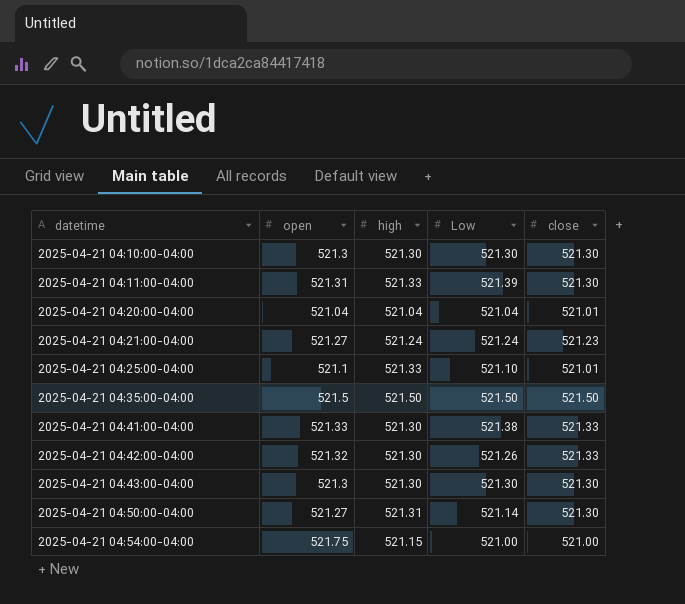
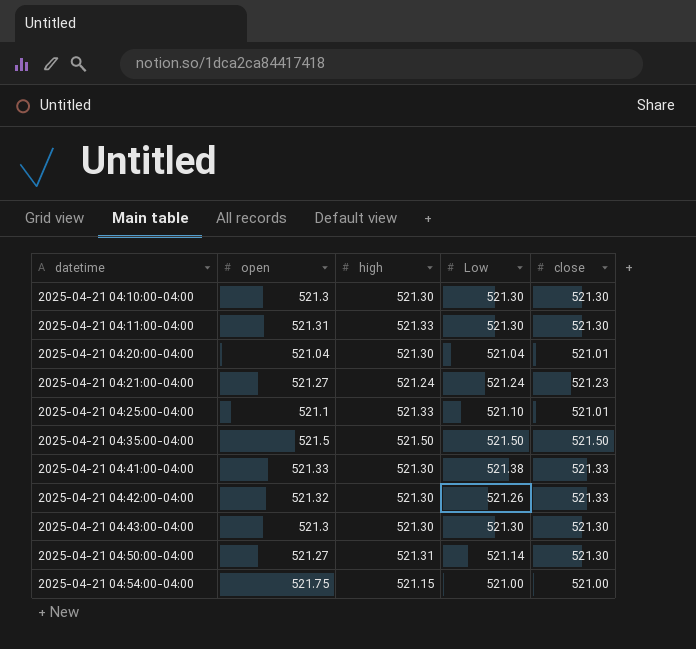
2025-04-21 04:11:00-04:00 | Low: 521.39 -> 521.30
2025-04-21 04:20:00-04:00 | high: 521.04 -> 521.30

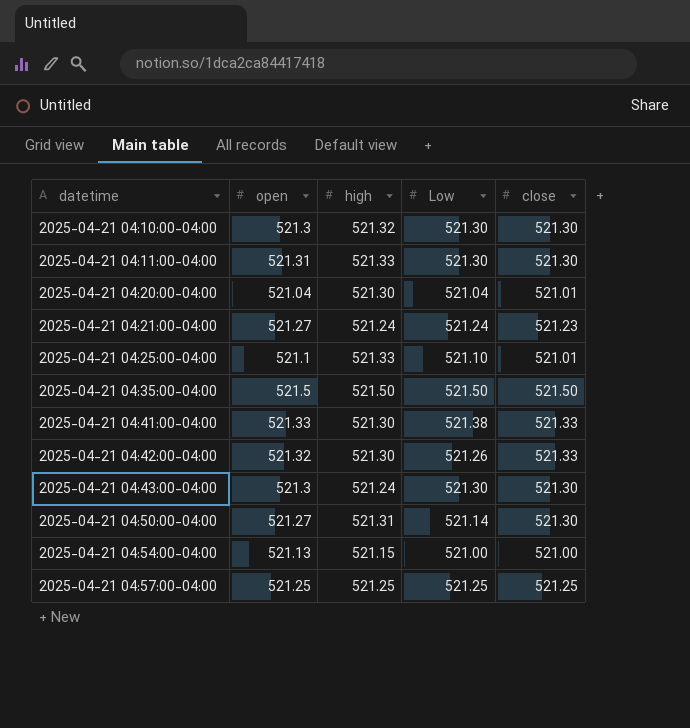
2025-04-21 04:10:00-04:00 | high: 521.30 -> 521.32
2025-04-21 04:43:00-04:00 | high: 521.30 -> 521.24
2025-04-21 04:54:00-04:00 | open: 521.75 -> 521.13
row 2025-04-21 04:57:00-04:00: none -> 521.25 | 521.25 | 521.25 | 521.25

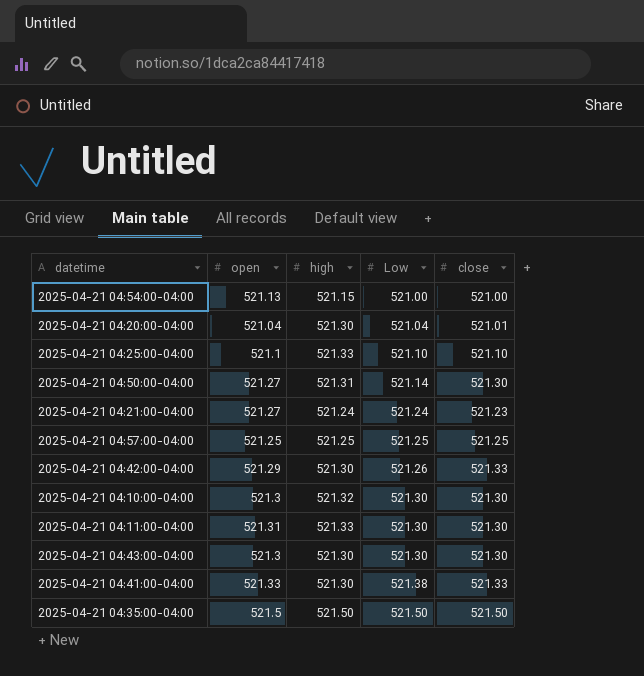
row order: datetime ascending -> Low ascending
2025-04-21 04:25:00-04:00 | close: 521.01 -> 521.10
2025-04-21 04:42:00-04:00 | open: 521.32 -> 521.29
2025-04-21 04:43:00-04:00 | high: 521.24 -> 521.30

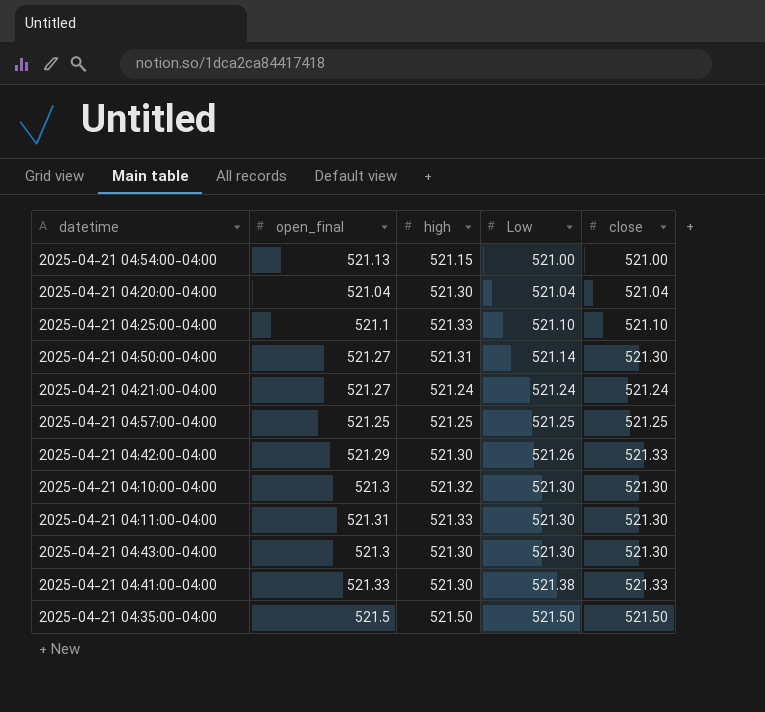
column name: open -> open_final
2025-04-21 04:20:00-04:00 | close: 521.01 -> 521.04
2025-04-21 04:21:00-04:00 | close: 521.23 -> 521.24

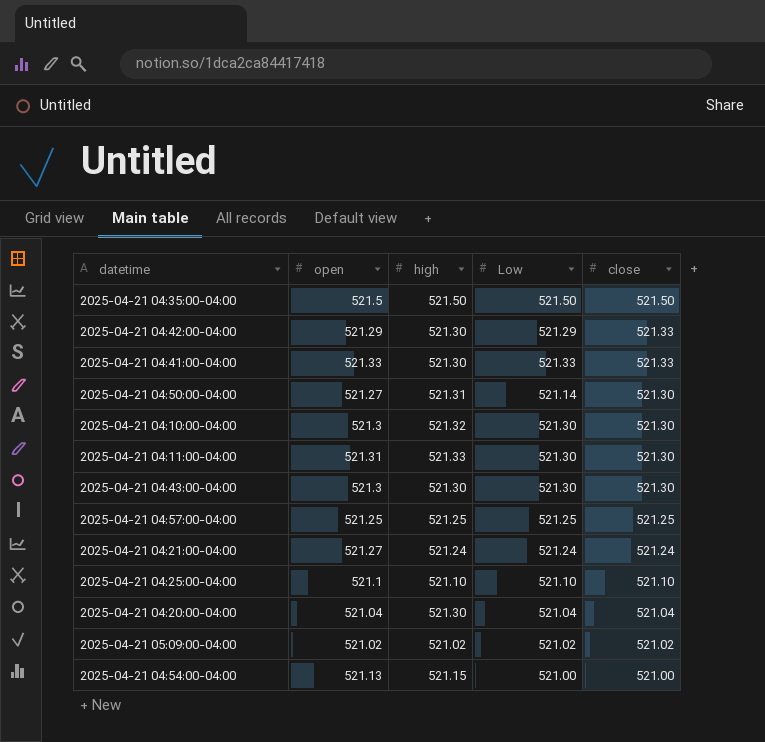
row order: Low ascending -> close descending
column name: open_final -> open
2025-04-21 04:42:00-04:00 | Low: 521.26 -> 521.29
2025-04-21 04:41:00-04:00 | Low: 521.38 -> 521.33
2025-04-21 04:25:00-04:00 | high: 521.33 -> 521.10
row 2025-04-21 05:09:00-04:00: none -> 521.02 | 521.02 | 521.02 | 521.02

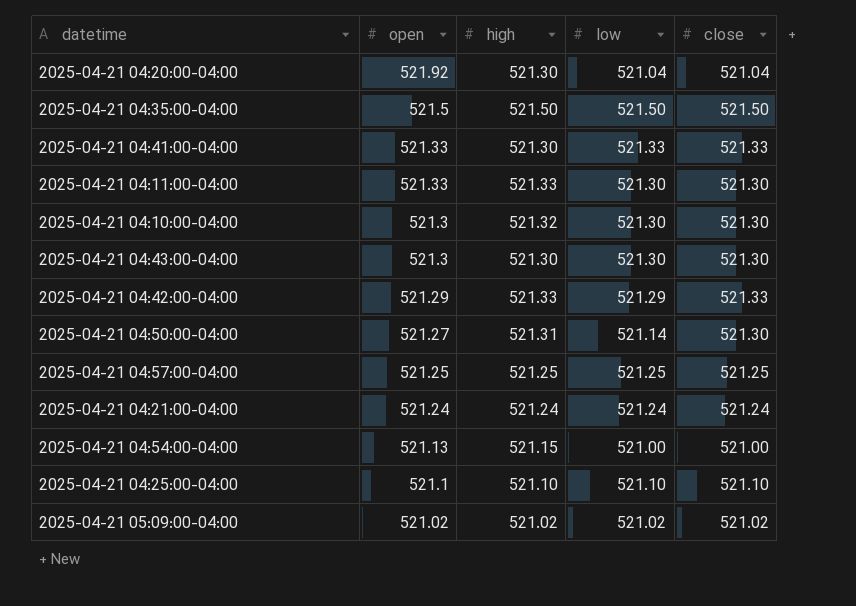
row order: close descending -> open descending
column name: Low -> low
2025-04-21 04:20:00-04:00 | open: 521.04 -> 521.92
2025-04-21 04:11:00-04:00 | open: 521.31 -> 521.33
2025-04-21 04:42:00-04:00 | high: 521.30 -> 521.33
2025-04-21 04:21:00-04:00 | open: 521.27 -> 521.24

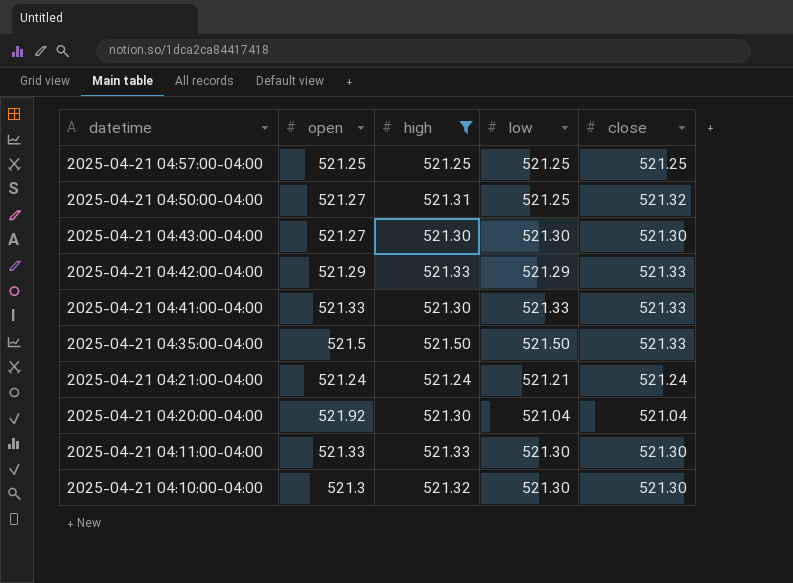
filter: none -> high >= 521.24
row order: open descending -> datetime descending
2025-04-21 04:50:00-04:00 | low: 521.14 -> 521.25
2025-04-21 04:50:00-04:00 | close: 521.30 -> 521.32
2025-04-21 04:43:00-04:00 | open: 521.3 -> 521.27
2025-04-21 04:35:00-04:00 | close: 521.50 -> 521.33
2025-04-21 04:21:00-04:00 | low: 521.24 -> 521.21

